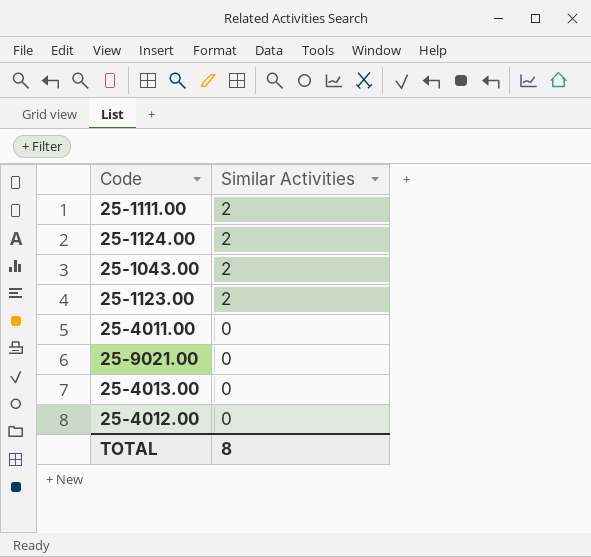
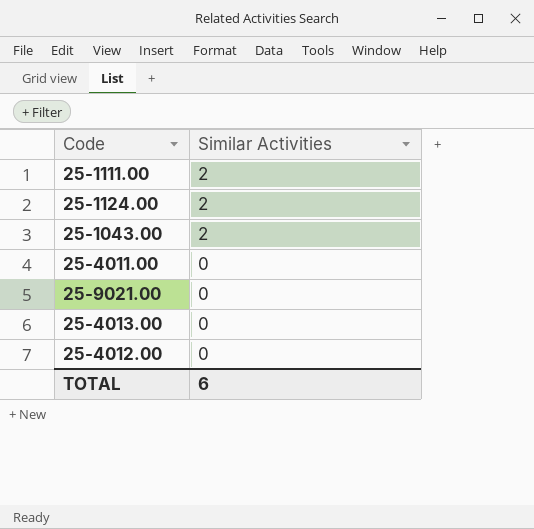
row 25-1123.00: 2 -> none
TOTAL | Similar Activities: 8 -> 6

